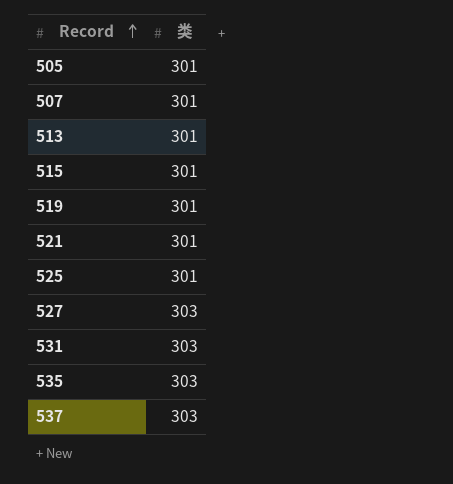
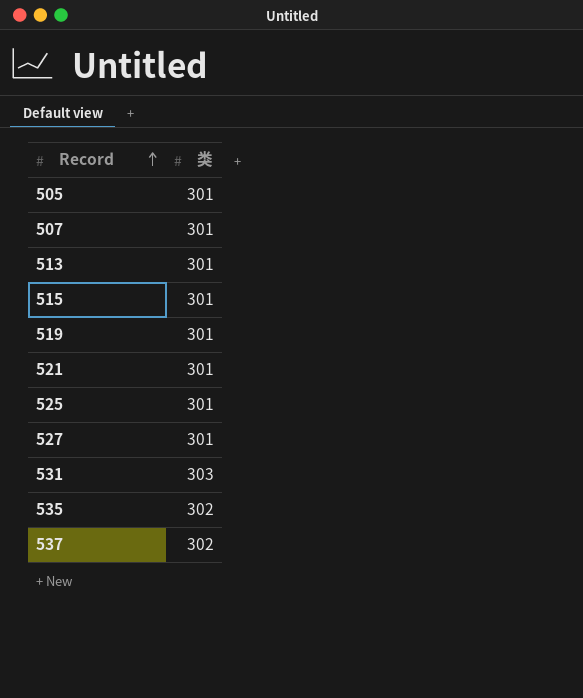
527 | 类: 303 -> 301
535 | 类: 303 -> 302
537 | 类: 303 -> 302

